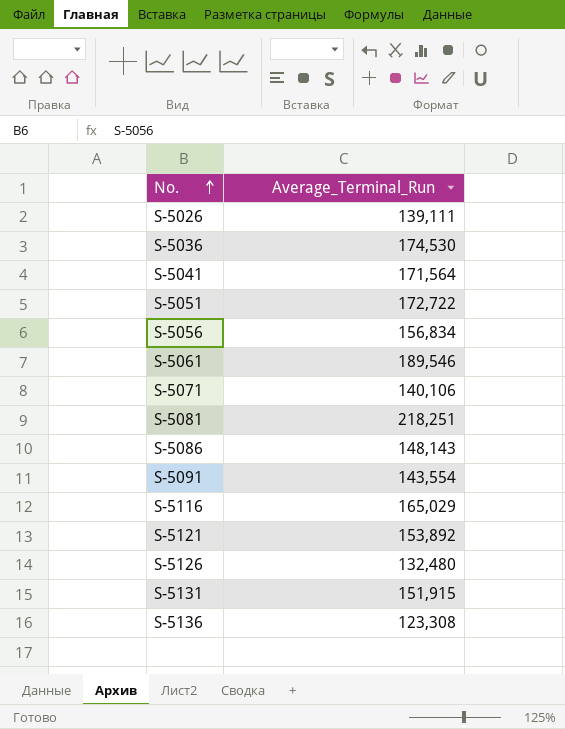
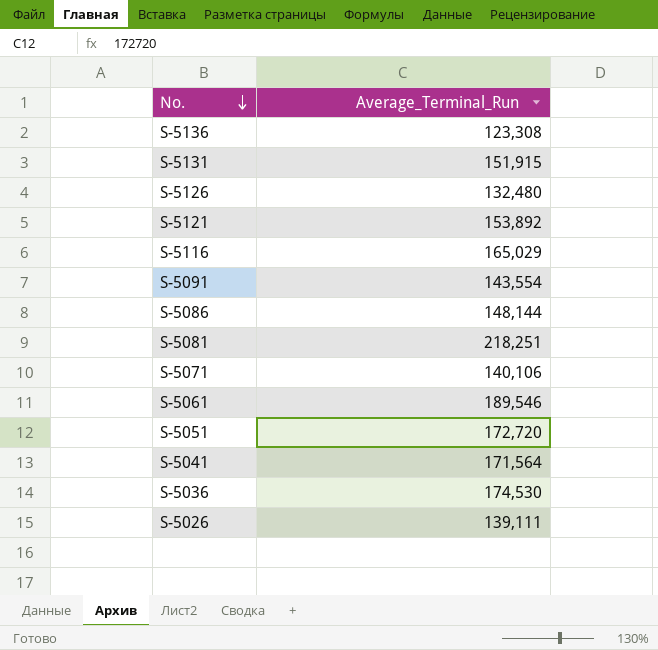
row order: No. ascending -> No. descending
row S-5056: 156,834 -> none
S-5086 | Average_Terminal_Run: 148,143 -> 148,144
S-5051 | Average_Terminal_Run: 172,722 -> 172,720

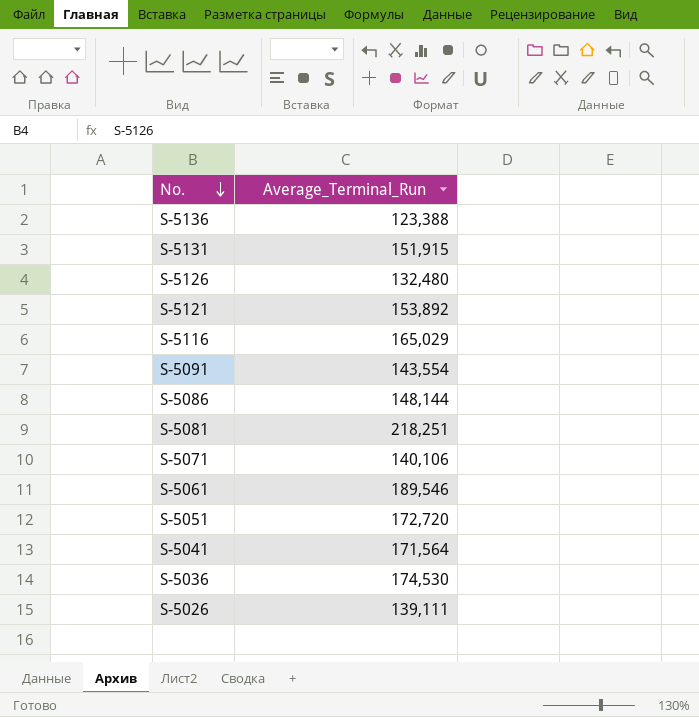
S-5136 | Average_Terminal_Run: 123,308 -> 123,388

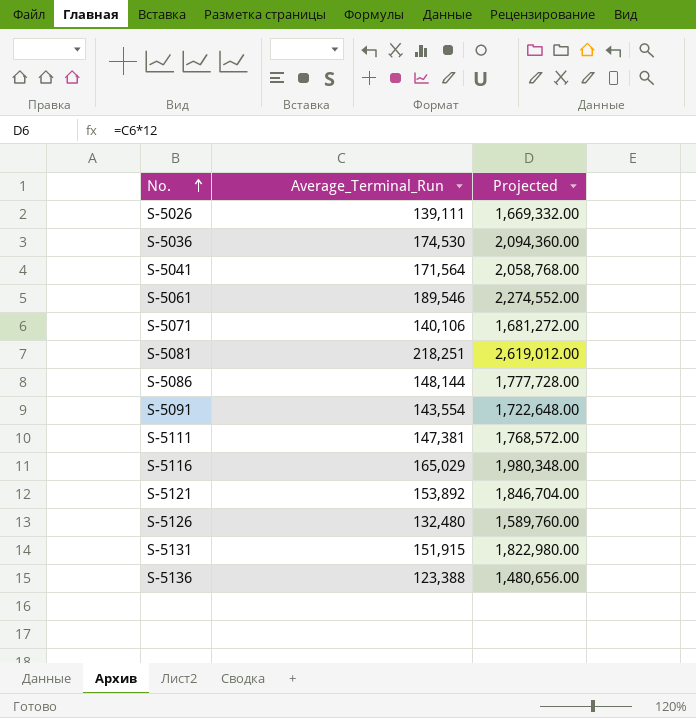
row order: No. descending -> No. ascending
column Projected | formula: none -> [Average_Terminal_Run] * 12
row S-5051: 172,720 -> none
row S-5111: none -> 147,381 | 1,768,572.00

